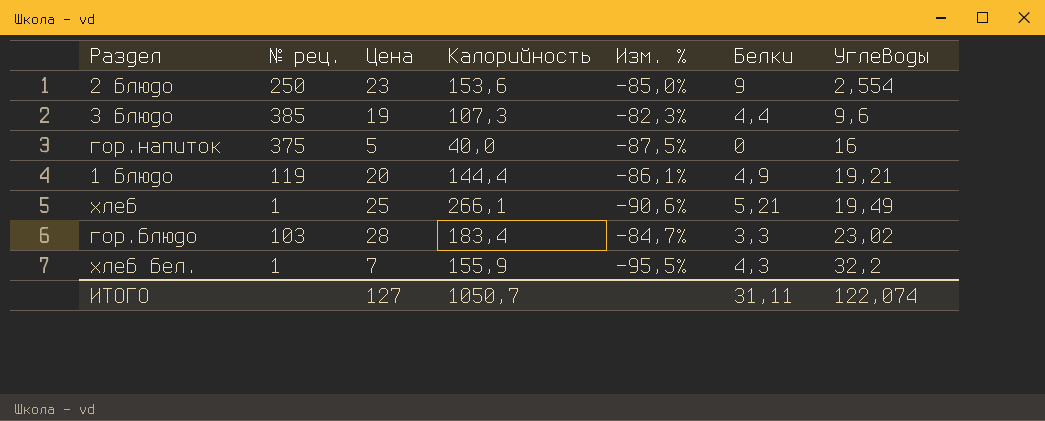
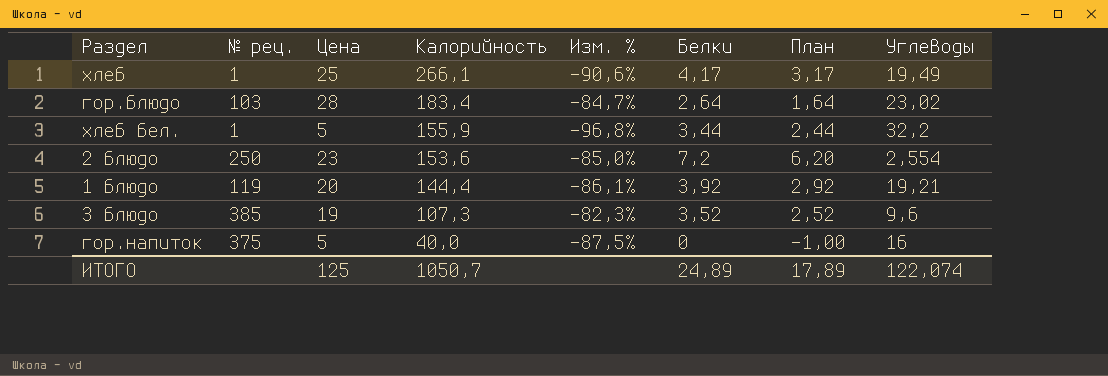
row order: Углеводы ascending -> Калорийность descending
column План | formula: none -> [Белки] - 1
хлеб | Белки: 5,21 -> 4,17
гор.блюдо | Белки: 3,3 -> 2,64
хлеб бел. | Цена: 7 -> 5
хлеб бел. | Изм. %: -95,5% -> -96,8%
хлеб бел. | Белки: 4,3 -> 3,44
2 блюдо | Белки: 9 -> 7,2
1 блюдо | Белки: 4,9 -> 3,92
3 блюдо | Белки: 4,4 -> 3,52
ИТОГО | Цена: 127 -> 125
ИТОГО | Белки: 31,11 -> 24,89

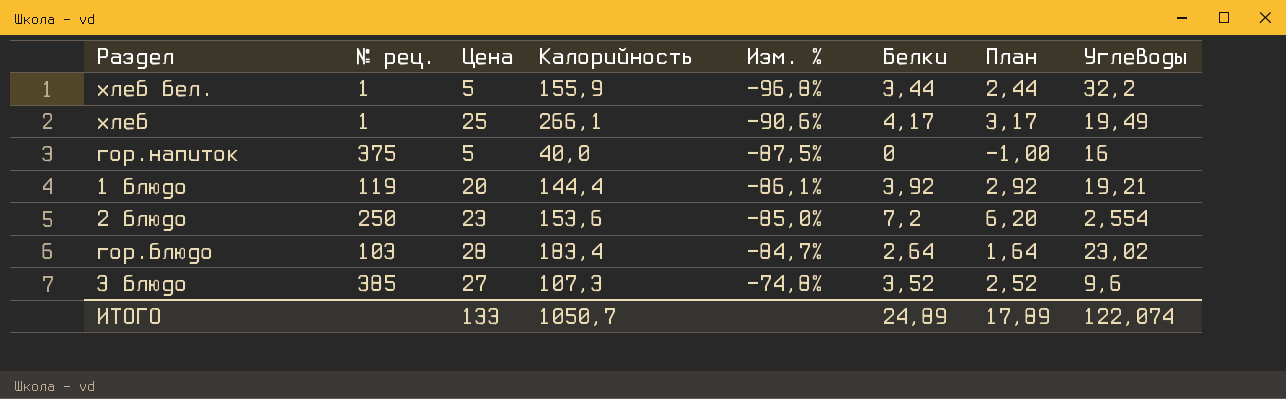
row order: Калорийность descending -> Изм. % ascending
3 блюдо | Цена: 19 -> 27
3 блюдо | Изм. %: -82,3% -> -74,8%
ИТОГО | Цена: 125 -> 133

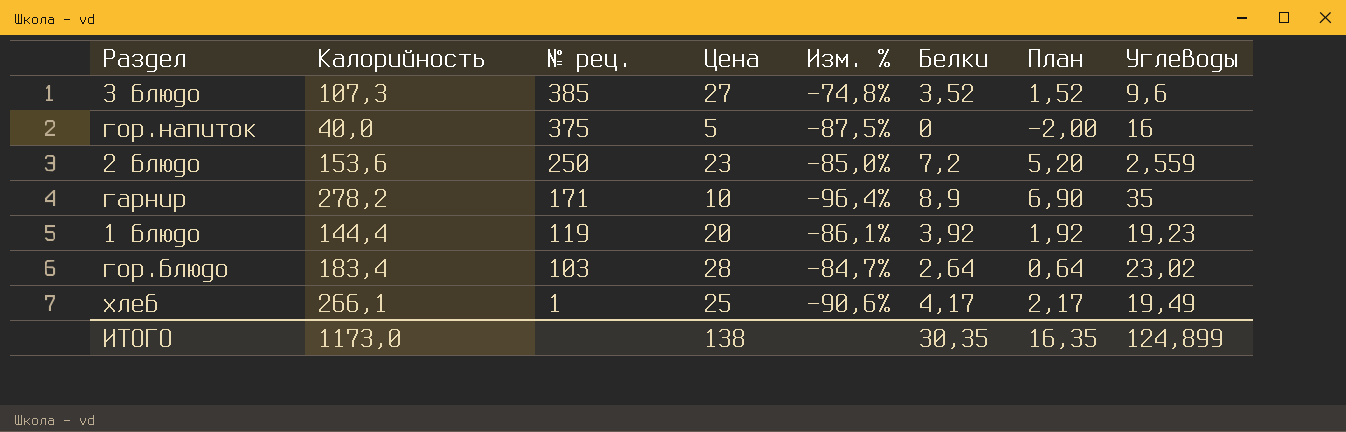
row order: Изм. % ascending -> № рец. descending
column Калорийность | position: 4 -> 2
column План | formula: [Белки] - 1 -> [Белки] - 2
row хлеб бел.: 1 | 5 | 155,9 | -96,8% | 3,44 | 2,44 | 32,2 -> none
2 блюдо | Углеводы: 2,554 -> 2,559
row гарнир: none -> 278,2 | 171 | 10 | -96,4% | 8,9 | 6,90 | 35
1 блюдо | Углеводы: 19,21 -> 19,23
ИТОГО | Калорийность: 1050,7 -> 1173,0
ИТОГО | Цена: 133 -> 138
ИТОГО | Белки: 24,89 -> 30,35
ИТОГО | План: 17,89 -> 16,35
ИТОГО | Углеводы: 122,074 -> 124,899

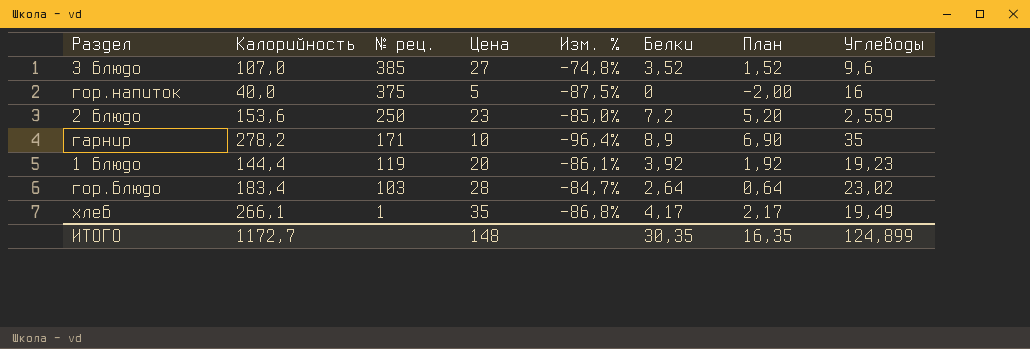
3 блюдо | Калорийность: 107,3 -> 107,0
хлеб | Цена: 25 -> 35
хлеб | Изм. %: -90,6% -> -86,8%
ИТОГО | Калорийность: 1173,0 -> 1172,7
ИТОГО | Цена: 138 -> 148

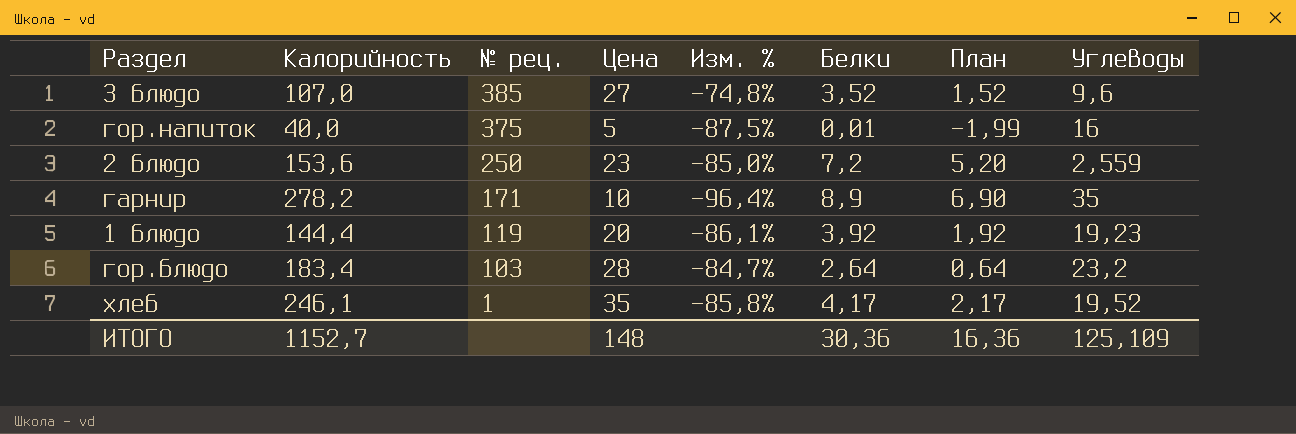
гор.напиток | Белки: 0 -> 0,01
гор.напиток | План: -2,00 -> -1,99
гор.блюдо | Углеводы: 23,02 -> 23,2
хлеб | Калорийность: 266,1 -> 246,1
хлеб | Изм. %: -86,8% -> -85,8%
хлеб | Углеводы: 19,49 -> 19,52
ИТОГО | Калорийность: 1172,7 -> 1152,7
ИТОГО | Белки: 30,35 -> 30,36
ИТОГО | План: 16,35 -> 16,36
ИТОГО | Углеводы: 124,899 -> 125,109

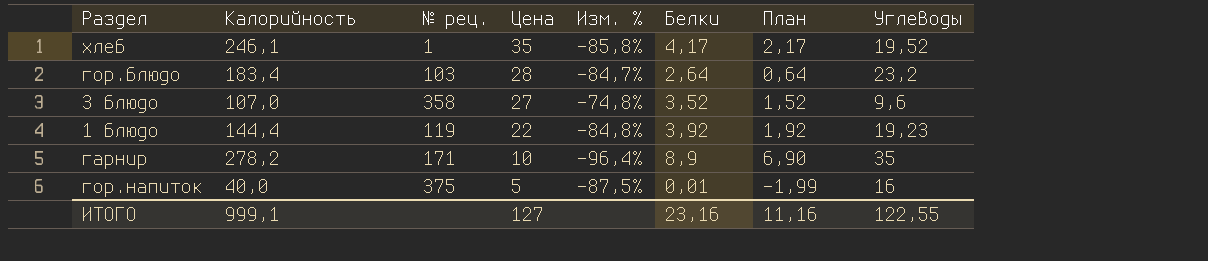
row order: № рец. descending -> Цена descending
row 2 блюдо: 153,6 | 250 | 23 | -85,0% | 7,2 | 5,20 | 2,559 -> none
3 блюдо | № рец.: 385 -> 358
1 блюдо | Цена: 20 -> 22
1 блюдо | Изм. %: -86,1% -> -84,8%
ИТОГО | Калорийность: 1152,7 -> 999,1
ИТОГО | Цена: 148 -> 127
ИТОГО | Белки: 30,36 -> 23,16
ИТОГО | План: 16,36 -> 11,16
ИТОГО | Углеводы: 125,109 -> 122,55

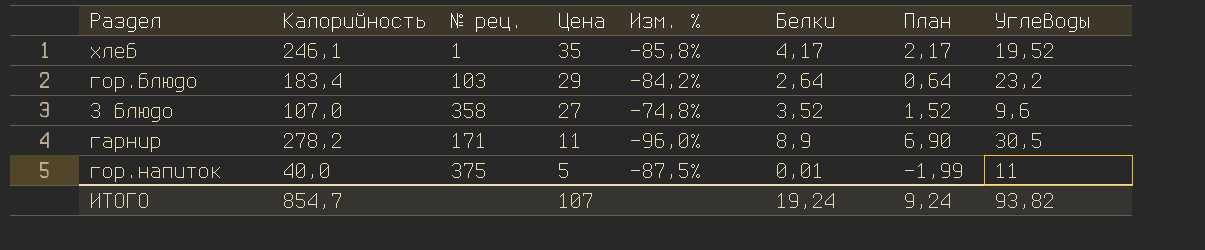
row 1 блюдо: 144,4 | 119 | 22 | -84,8% | 3,92 | 1,92 | 19,23 -> none
гор.блюдо | Цена: 28 -> 29
гор.блюдо | Изм. %: -84,7% -> -84,2%
гарнир | Цена: 10 -> 11
гарнир | Изм. %: -96,4% -> -96,0%
гарнир | Углеводы: 35 -> 30,5
гор.напиток | Углеводы: 16 -> 11
ИТОГО | Калорийность: 999,1 -> 854,7
ИТОГО | Цена: 127 -> 107
ИТОГО | Белки: 23,16 -> 19,24
ИТОГО | План: 11,16 -> 9,24
ИТОГО | Углеводы: 122,55 -> 93,82

